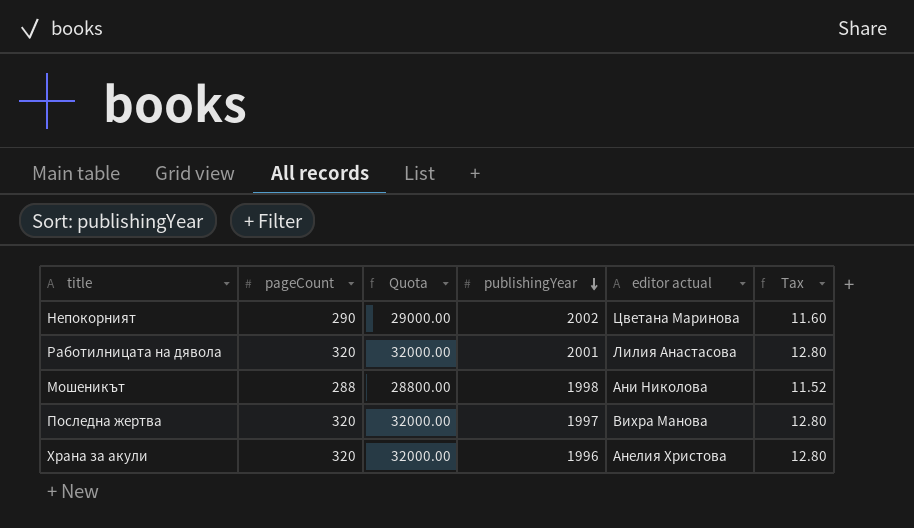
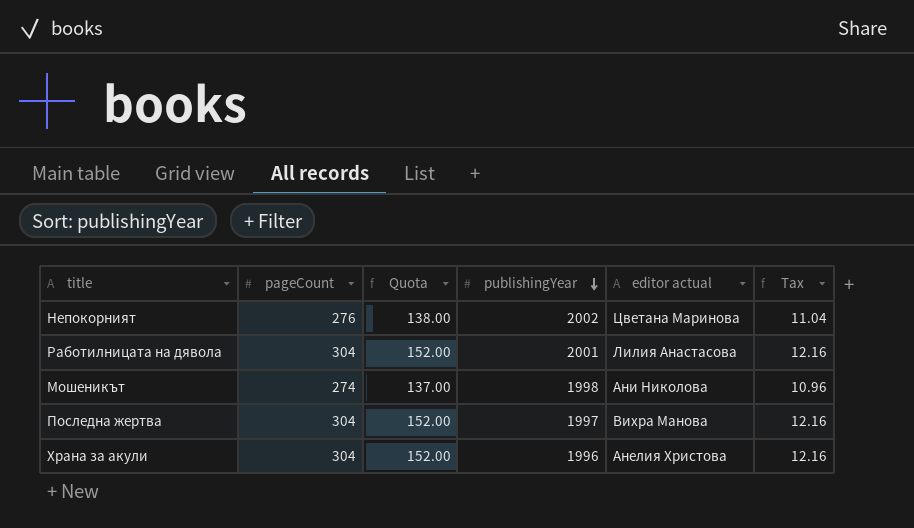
column Quota | formula: [pageCount] * 100 -> [pageCount] * 0.5
Непокорният | pageCount: 290 -> 276
Непокорният | Tax: 11.60 -> 11.04
Работилницата на дявола | pageCount: 320 -> 304
Работилницата на дявола | Tax: 12.80 -> 12.16
Мошеникът | pageCount: 288 -> 274
Мошеникът | Tax: 11.52 -> 10.96
Последна жертва | pageCount: 320 -> 304
Последна жертва | Tax: 12.80 -> 12.16
Храна за акули | pageCount: 320 -> 304
Храна за акули | Tax: 12.80 -> 12.16

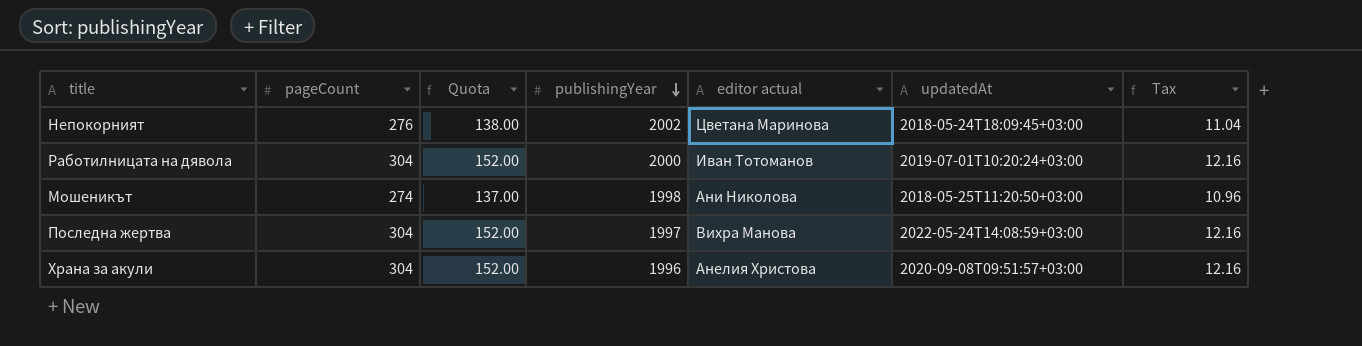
column updatedAt | position: none -> 6
Работилницата на дявола | publishingYear: 2001 -> 2000
Работилницата на дявола | editor actual: Лилия Анастасова -> Иван Тотоманов

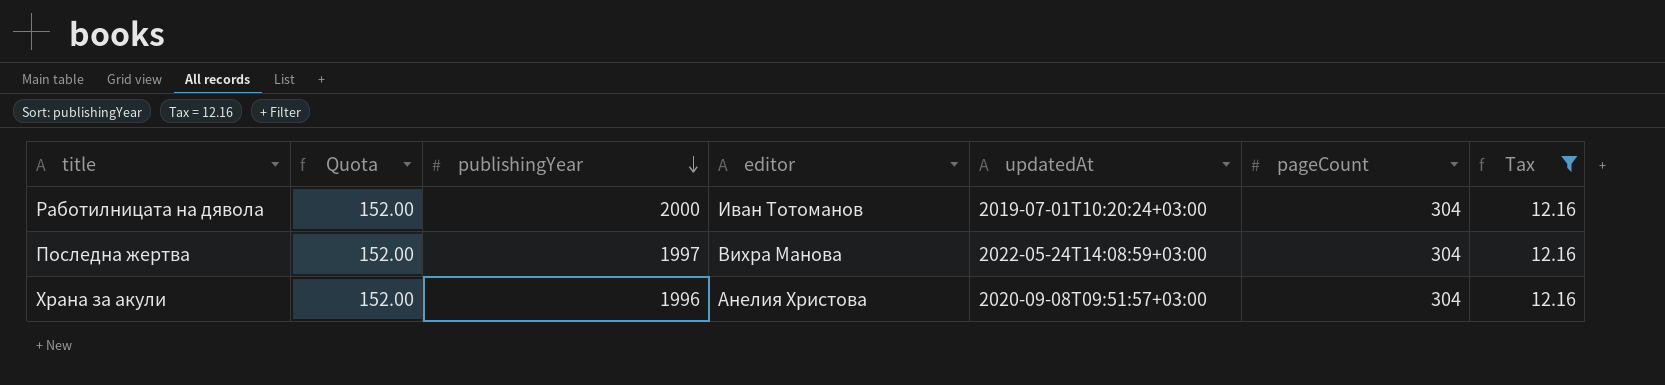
filter: none -> Tax = 12.16
column name: editor actual -> editor
column pageCount | position: 2 -> 6

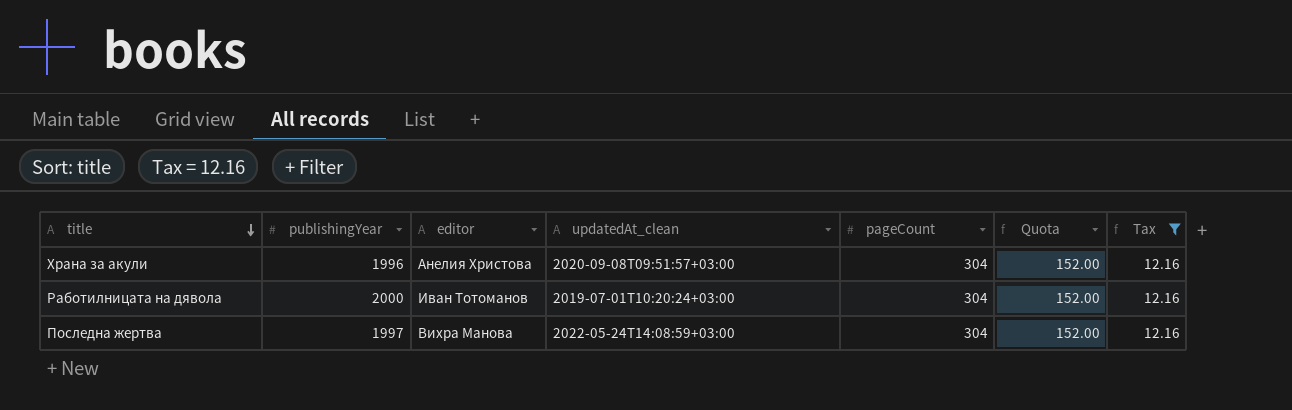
row order: publishingYear descending -> title descending
column name: updatedAt -> updatedAt_clean
column Quota | position: 2 -> 6

